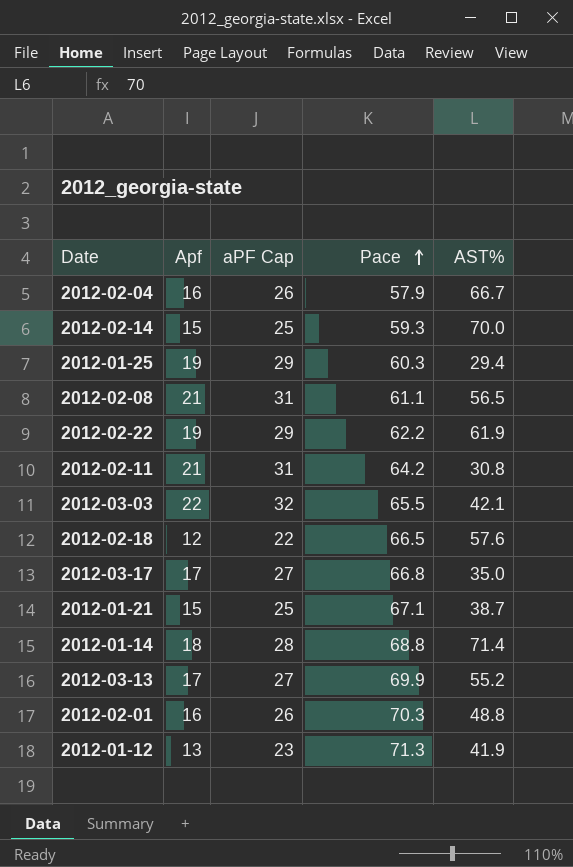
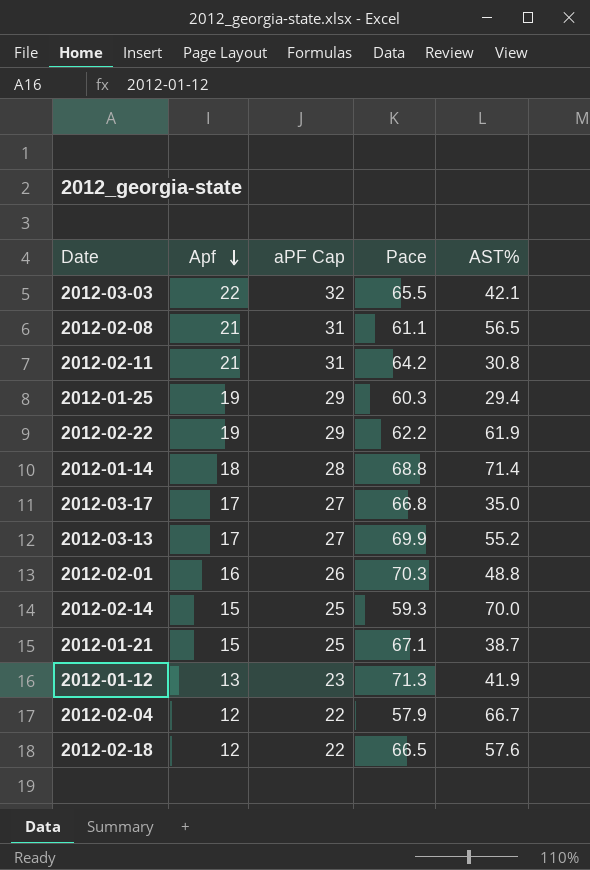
row order: Pace ascending -> Apf descending
2012-02-04 | Apf: 16 -> 12
2012-02-04 | aPF Cap: 26 -> 22

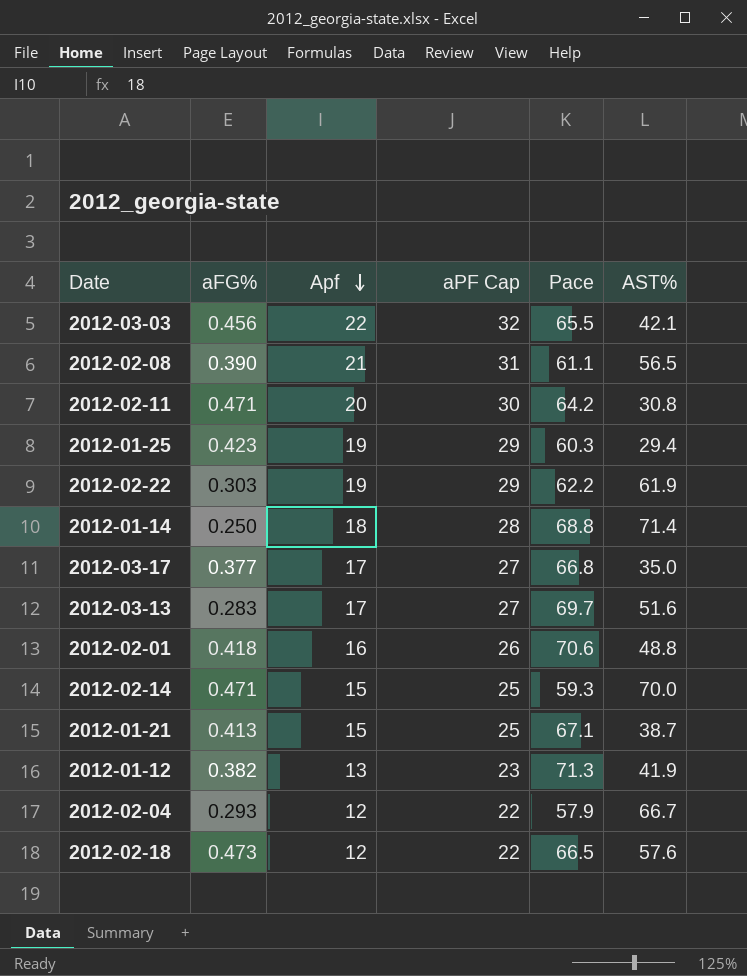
column aFG% | position: none -> 2
2012-02-11 | Apf: 21 -> 20
2012-02-11 | aPF Cap: 31 -> 30
2012-03-13 | Pace: 69.9 -> 69.7
2012-03-13 | AST%: 55.2 -> 51.6
2012-02-01 | Pace: 70.3 -> 70.6

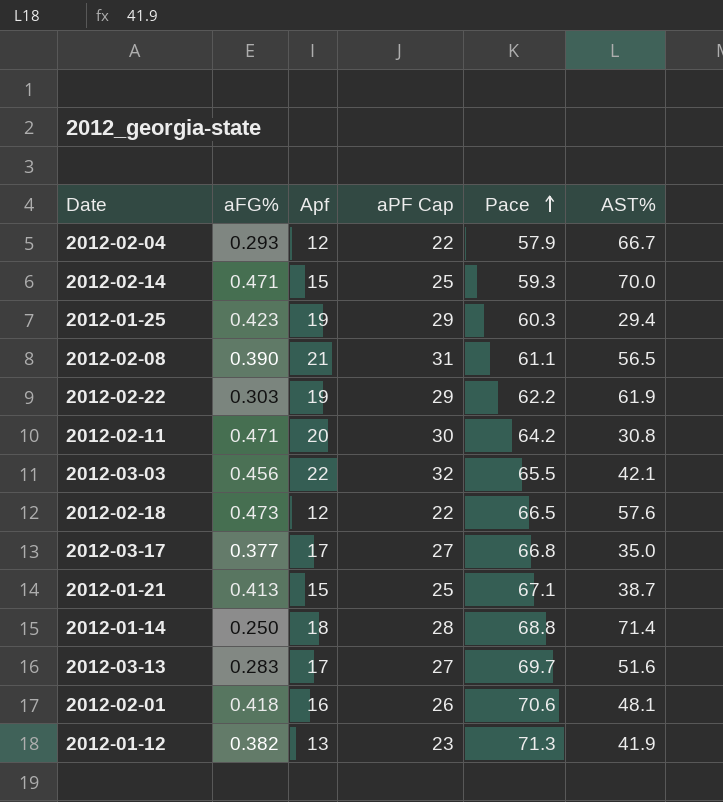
row order: Apf descending -> Pace ascending
2012-02-01 | AST%: 48.8 -> 48.1

